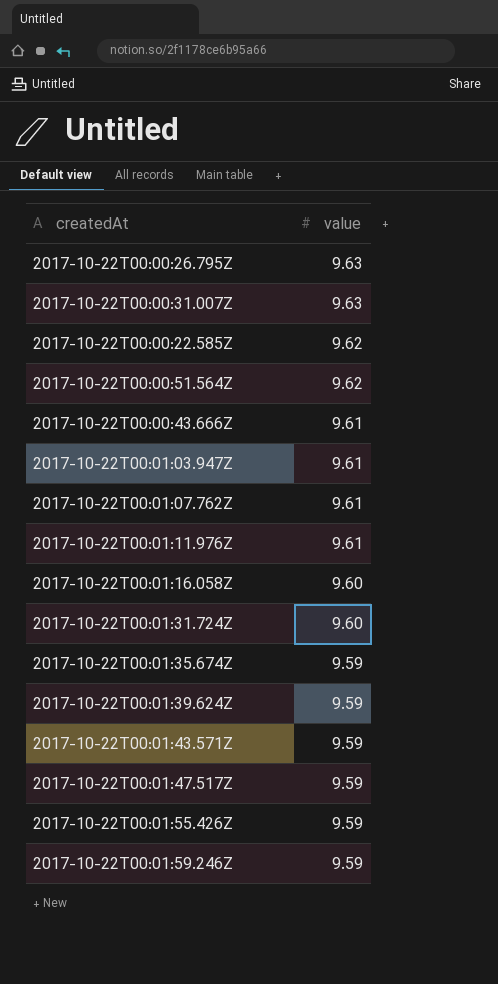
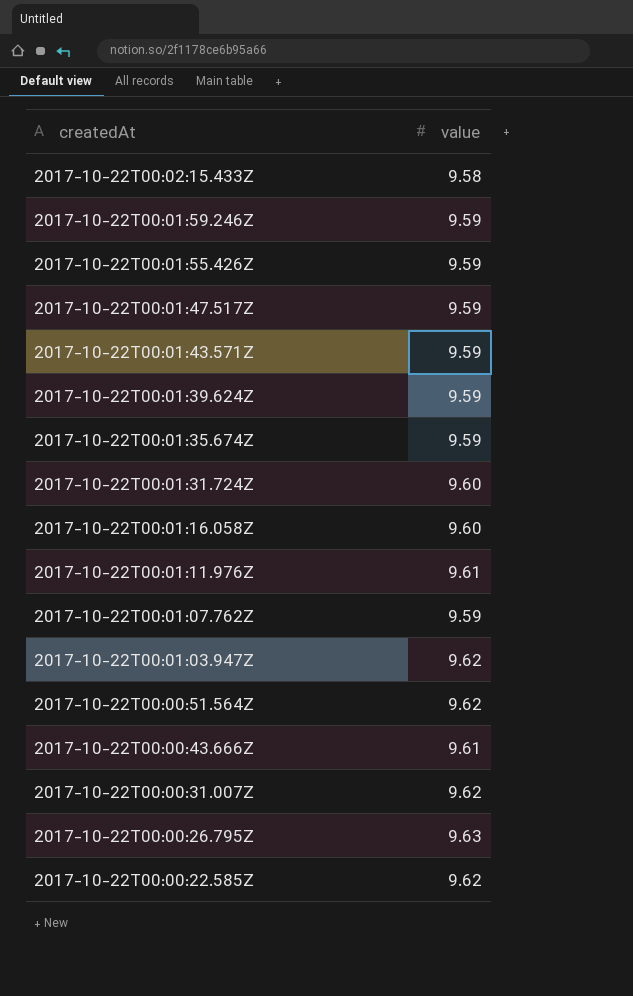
row order: value descending -> createdAt descending
row 2017-10-22T00:02:15.433Z: none -> 9.58
2017-10-22T00:01:07.762Z | value: 9.61 -> 9.59
2017-10-22T00:01:03.947Z | value: 9.61 -> 9.62
2017-10-22T00:00:31.007Z | value: 9.63 -> 9.62

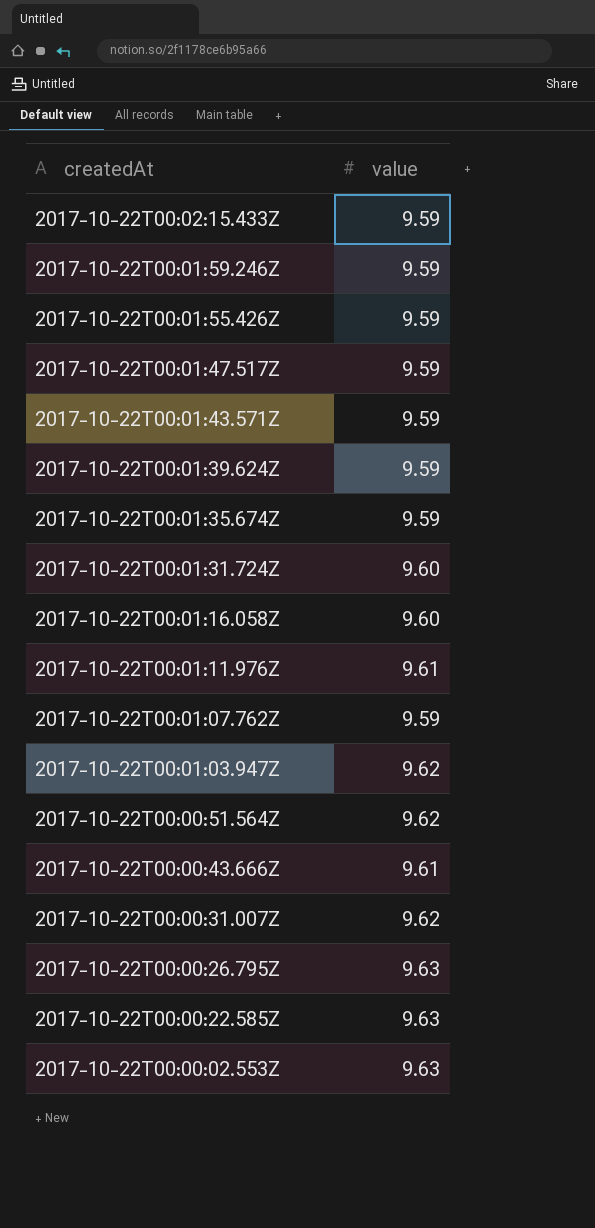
2017-10-22T00:02:15.433Z | value: 9.58 -> 9.59
2017-10-22T00:00:22.585Z | value: 9.62 -> 9.63
row 2017-10-22T00:00:02.553Z: none -> 9.63

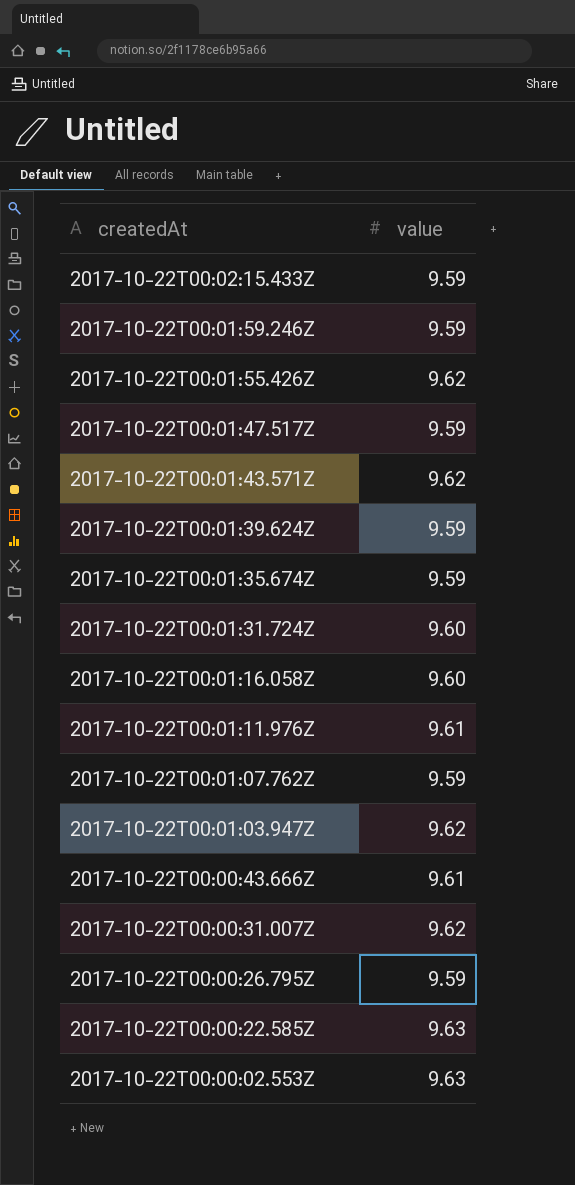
row 2017-10-22T00:00:51.564Z: 9.62 -> none
2017-10-22T00:01:55.426Z | value: 9.59 -> 9.62
2017-10-22T00:01:43.571Z | value: 9.59 -> 9.62
2017-10-22T00:00:26.795Z | value: 9.63 -> 9.59

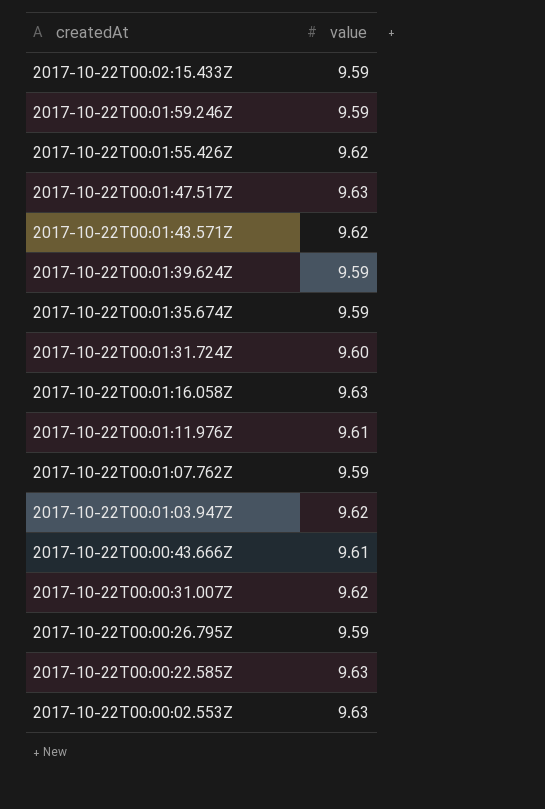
2017-10-22T00:01:47.517Z | value: 9.59 -> 9.63
2017-10-22T00:01:16.058Z | value: 9.60 -> 9.63

